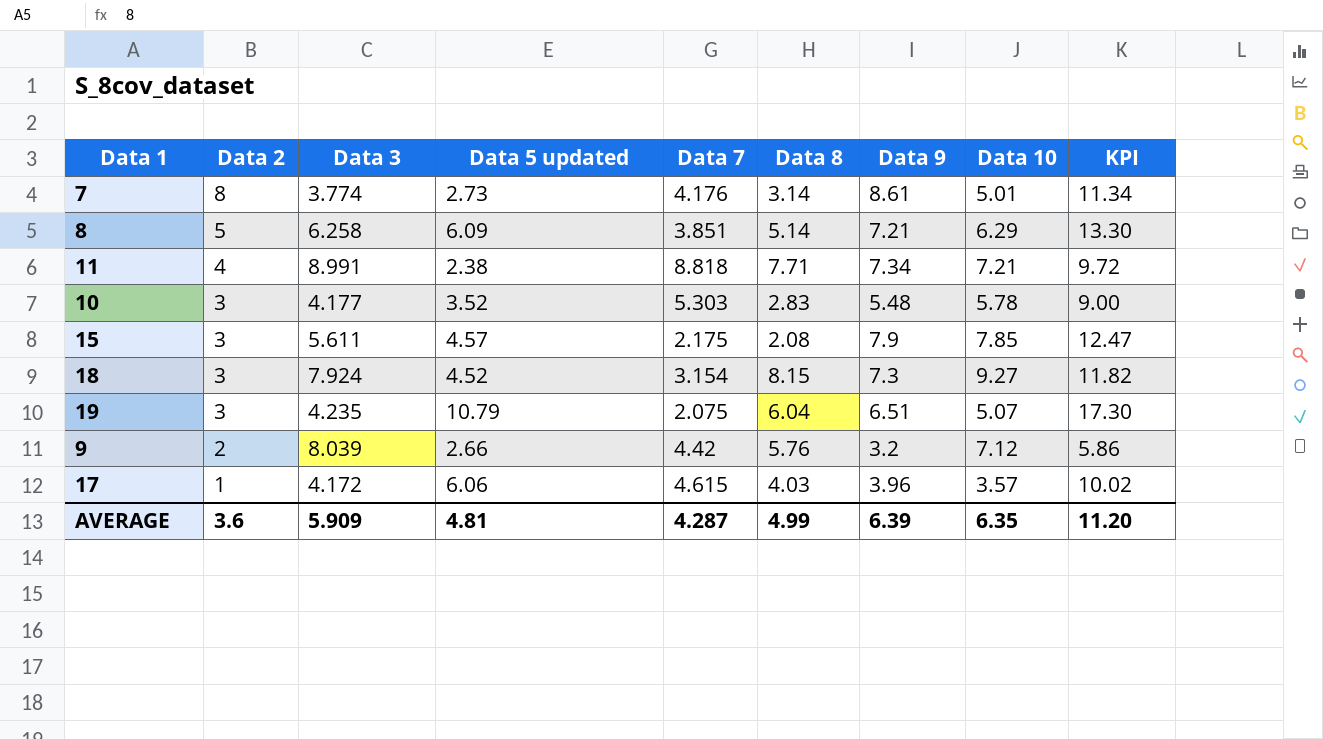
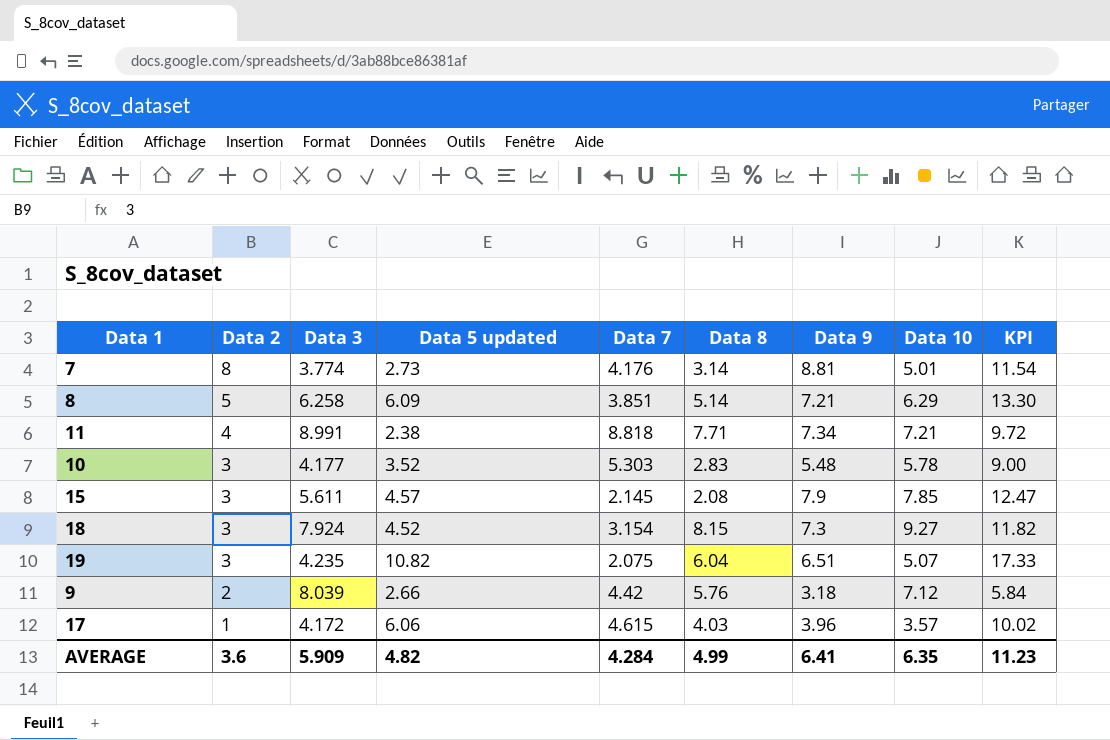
7 | Data 9: 8.61 -> 8.81
7 | KPI: 11.34 -> 11.54
15 | Data 7: 2.175 -> 2.145
19 | Data 5 updated: 10.79 -> 10.82
19 | KPI: 17.30 -> 17.33
9 | Data 9: 3.2 -> 3.18
9 | KPI: 5.86 -> 5.84
AVERAGE | Data 5 updated: 4.81 -> 4.82
AVERAGE | Data 7: 4.287 -> 4.284
AVERAGE | Data 9: 6.39 -> 6.41
AVERAGE | KPI: 11.20 -> 11.23

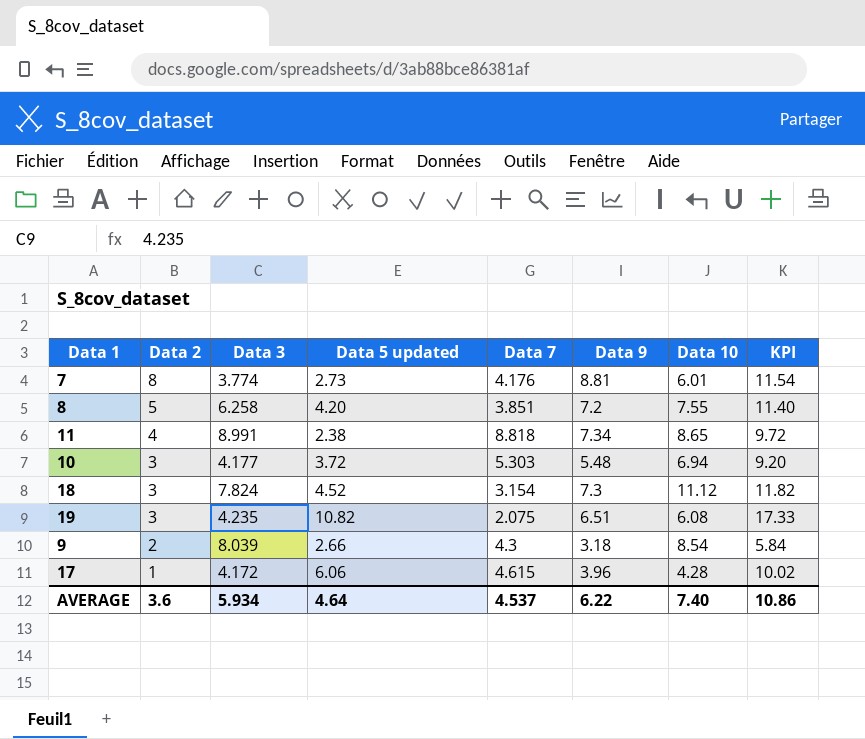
column Data 8 | position: 6 -> none
row 15: 3 | 5.611 | 4.57 | 2.145 | 2.08 | 7.9 | 7.85 | 12.47 -> none
7 | Data 10: 5.01 -> 6.01
8 | Data 5 updated: 6.09 -> 4.20
8 | Data 9: 7.21 -> 7.2
8 | Data 10: 6.29 -> 7.55
8 | KPI: 13.30 -> 11.40
11 | Data 10: 7.21 -> 8.65
10 | Data 5 updated: 3.52 -> 3.72
10 | Data 10: 5.78 -> 6.94
10 | KPI: 9.00 -> 9.20
18 | Data 3: 7.924 -> 7.824
18 | Data 10: 9.27 -> 11.12
19 | Data 10: 5.07 -> 6.08
9 | Data 7: 4.42 -> 4.3
9 | Data 10: 7.12 -> 8.54
17 | Data 10: 3.57 -> 4.28
AVERAGE | Data 3: 5.909 -> 5.934
AVERAGE | Data 5 updated: 4.82 -> 4.64
AVERAGE | Data 7: 4.284 -> 4.537
AVERAGE | Data 9: 6.41 -> 6.22
AVERAGE | Data 10: 6.35 -> 7.40
AVERAGE | KPI: 11.23 -> 10.86

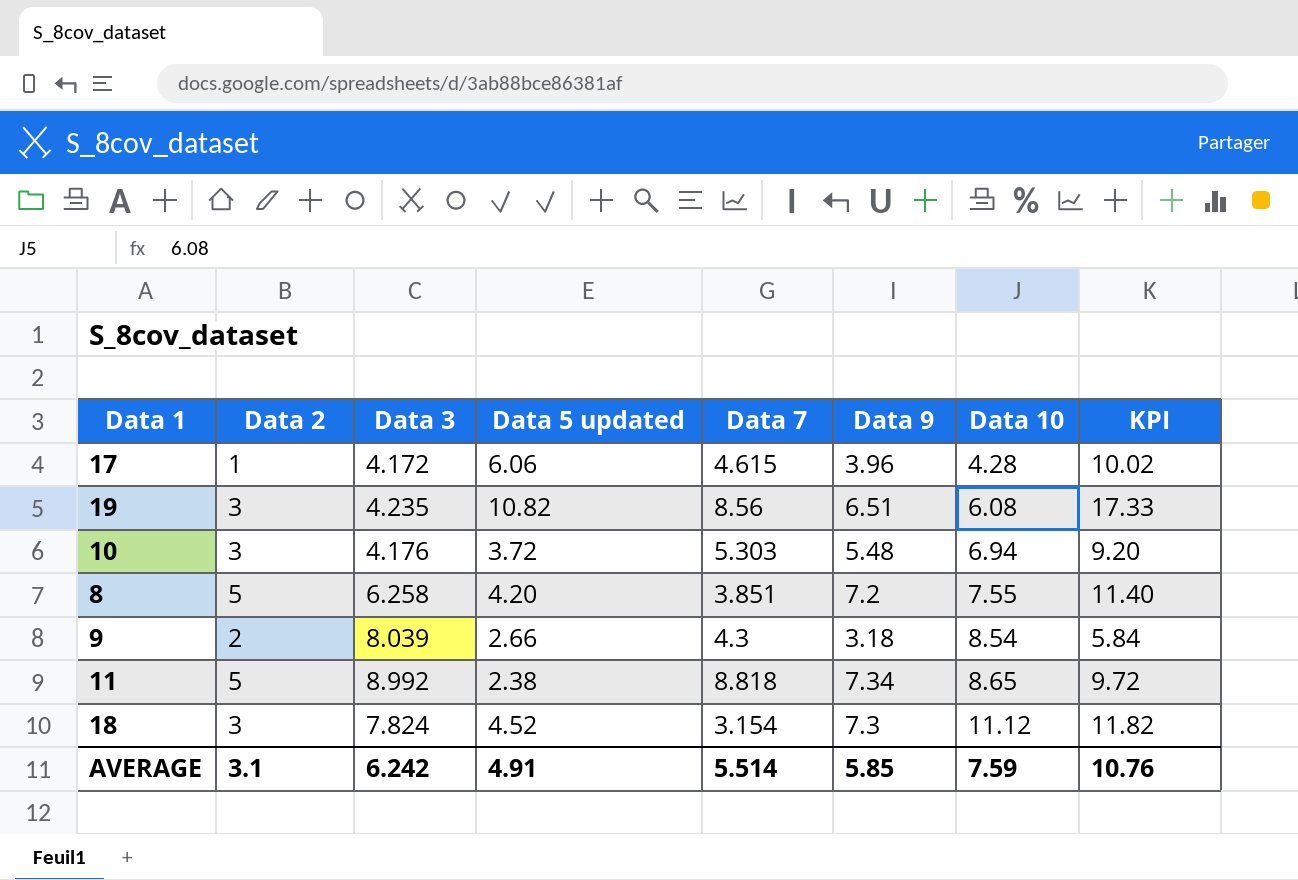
row order: Data 2 descending -> Data 10 ascending
row 7: 8 | 3.774 | 2.73 | 4.176 | 8.81 | 6.01 | 11.54 -> none
19 | Data 7: 2.075 -> 8.56
10 | Data 3: 4.177 -> 4.176
11 | Data 2: 4 -> 5
11 | Data 3: 8.991 -> 8.992
AVERAGE | Data 2: 3.6 -> 3.1
AVERAGE | Data 3: 5.934 -> 6.242
AVERAGE | Data 5 updated: 4.64 -> 4.91
AVERAGE | Data 7: 4.537 -> 5.514
AVERAGE | Data 9: 6.22 -> 5.85
AVERAGE | Data 10: 7.40 -> 7.59
AVERAGE | KPI: 10.86 -> 10.76

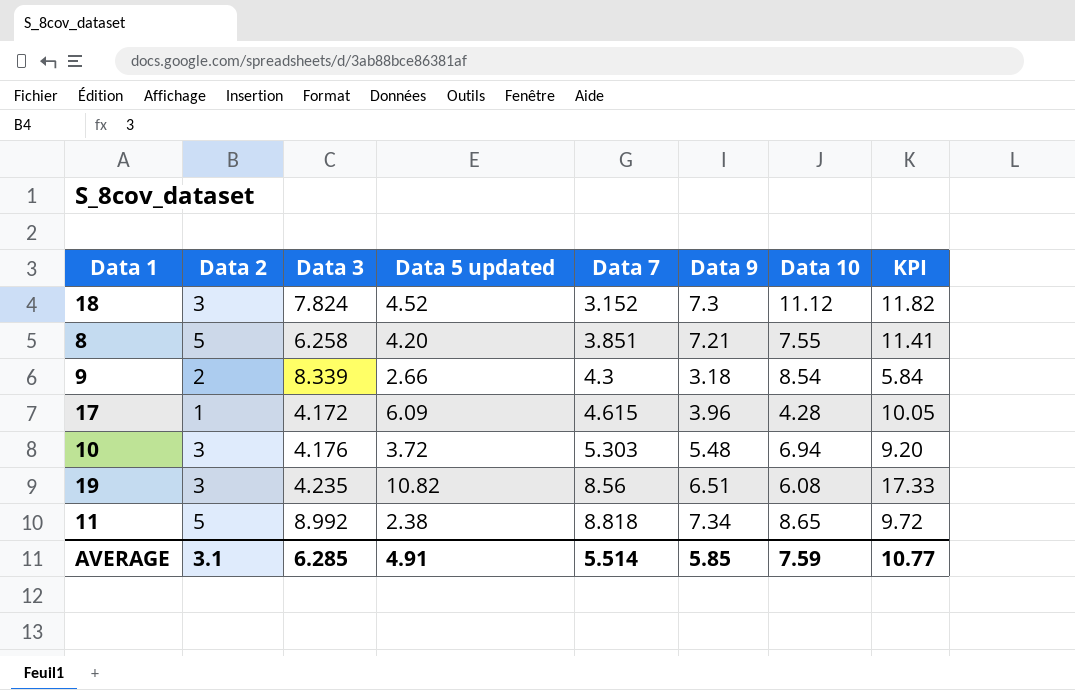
row order: Data 10 ascending -> Data 7 ascending
18 | Data 7: 3.154 -> 3.152
8 | Data 9: 7.2 -> 7.21
8 | KPI: 11.40 -> 11.41
9 | Data 3: 8.039 -> 8.339
17 | Data 5 updated: 6.06 -> 6.09
17 | KPI: 10.02 -> 10.05
AVERAGE | Data 3: 6.242 -> 6.285
AVERAGE | KPI: 10.76 -> 10.77

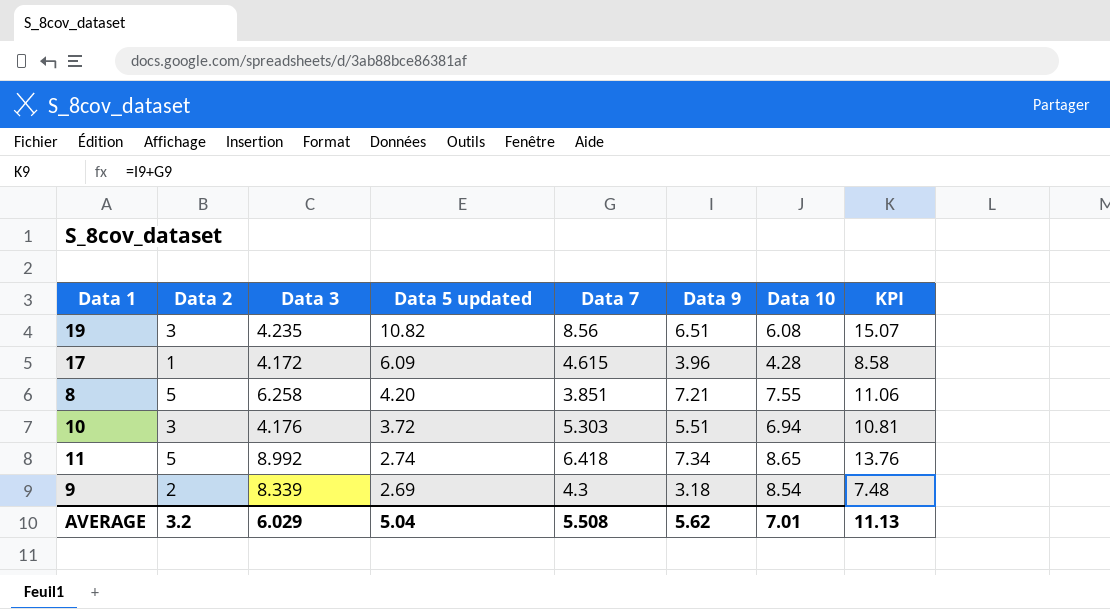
row order: Data 7 ascending -> Data 5 updated descending
column KPI | formula: [Data 5 updated] + [Data 9] -> [Data 7] + [Data 9]
row 18: 3 | 7.824 | 4.52 | 3.152 | 7.3 | 11.12 | 11.82 -> none
10 | Data 9: 5.48 -> 5.51
11 | Data 5 updated: 2.38 -> 2.74
11 | Data 7: 8.818 -> 6.418
9 | Data 5 updated: 2.66 -> 2.69
AVERAGE | Data 2: 3.1 -> 3.2
AVERAGE | Data 3: 6.285 -> 6.029
AVERAGE | Data 5 updated: 4.91 -> 5.04
AVERAGE | Data 7: 5.514 -> 5.508
AVERAGE | Data 9: 5.85 -> 5.62
AVERAGE | Data 10: 7.59 -> 7.01
AVERAGE | KPI: 10.77 -> 11.13

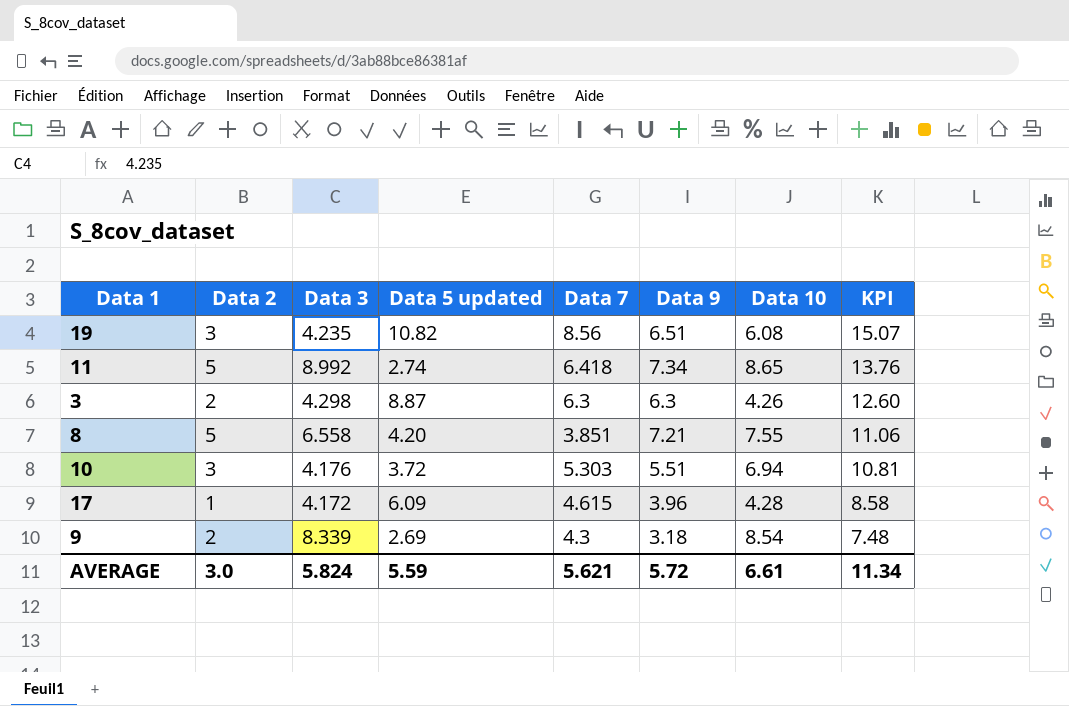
row order: Data 5 updated descending -> KPI descending
row 3: none -> 2 | 4.298 | 8.87 | 6.3 | 6.3 | 4.26 | 12.60
8 | Data 3: 6.258 -> 6.558
AVERAGE | Data 2: 3.2 -> 3.0
AVERAGE | Data 3: 6.029 -> 5.824
AVERAGE | Data 5 updated: 5.04 -> 5.59
AVERAGE | Data 7: 5.508 -> 5.621
AVERAGE | Data 9: 5.62 -> 5.72
AVERAGE | Data 10: 7.01 -> 6.61
AVERAGE | KPI: 11.13 -> 11.34

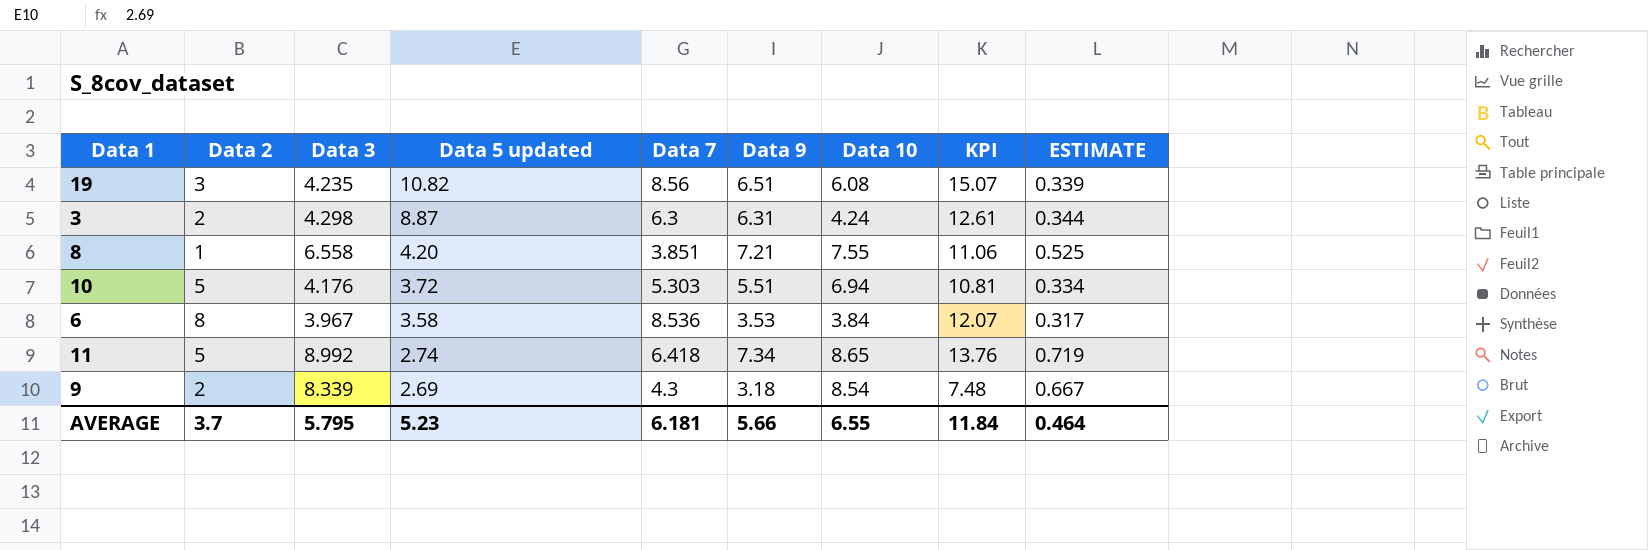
row order: KPI descending -> Data 5 updated descending
column ESTIMATE | formula: none -> [Data 3] * 0.08
row 17: 1 | 4.172 | 6.09 | 4.615 | 3.96 | 4.28 | 8.58 -> none
3 | Data 9: 6.3 -> 6.31
3 | Data 10: 4.26 -> 4.24
3 | KPI: 12.60 -> 12.61
8 | Data 2: 5 -> 1
10 | Data 2: 3 -> 5
row 6: none -> 8 | 3.967 | 3.58 | 8.536 | 3.53 | 3.84 | 12.07 | 0.317
AVERAGE | Data 2: 3.0 -> 3.7
AVERAGE | Data 3: 5.824 -> 5.795
AVERAGE | Data 5 updated: 5.59 -> 5.23
AVERAGE | Data 7: 5.621 -> 6.181
AVERAGE | Data 9: 5.72 -> 5.66
AVERAGE | Data 10: 6.61 -> 6.55
AVERAGE | KPI: 11.34 -> 11.84

